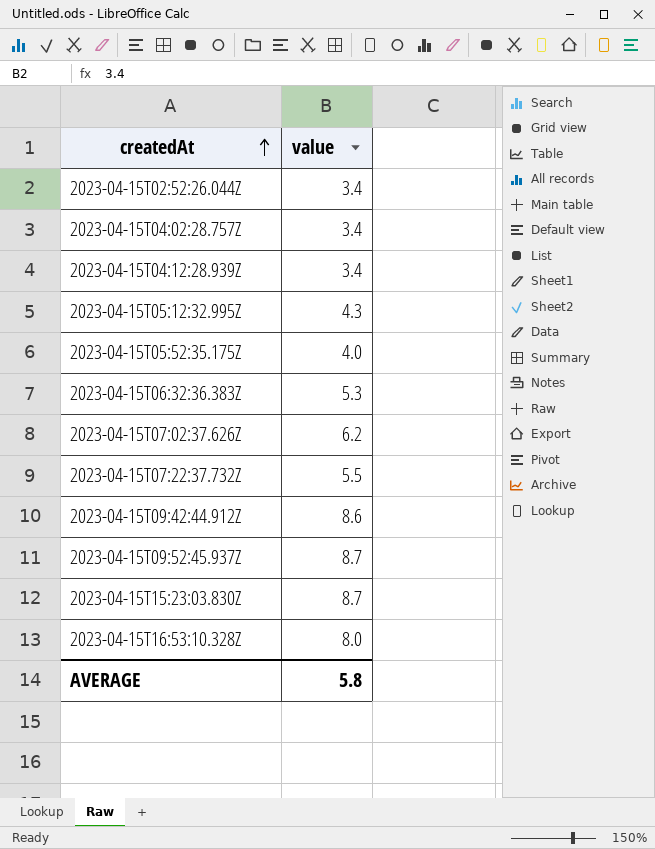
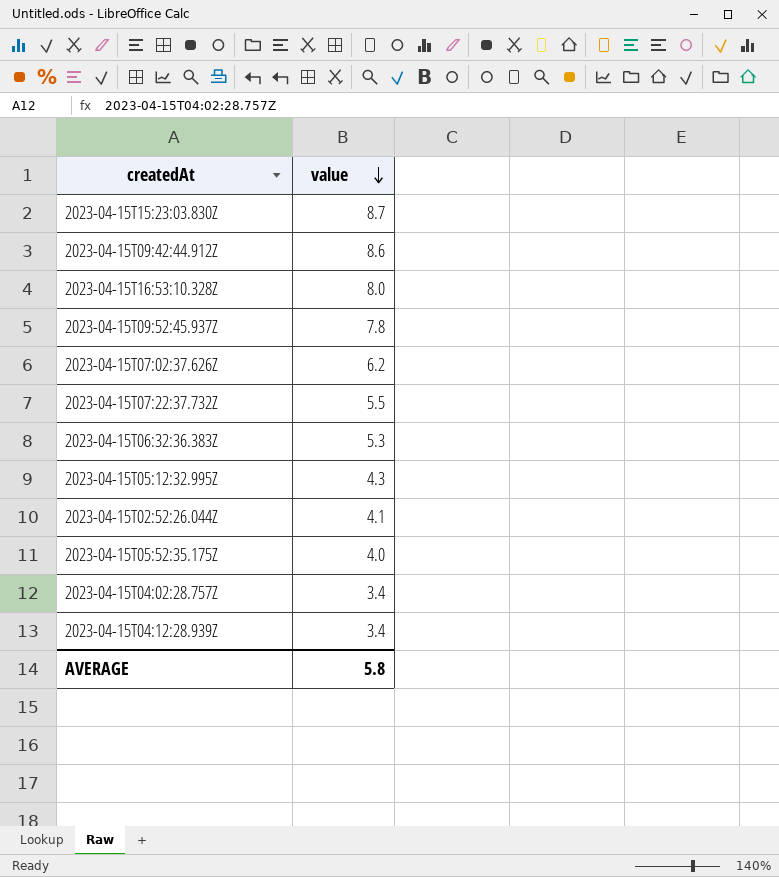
row order: createdAt ascending -> value descending
2023-04-15T09:52:45.937Z | value: 8.7 -> 7.8
2023-04-15T02:52:26.044Z | value: 3.4 -> 4.1

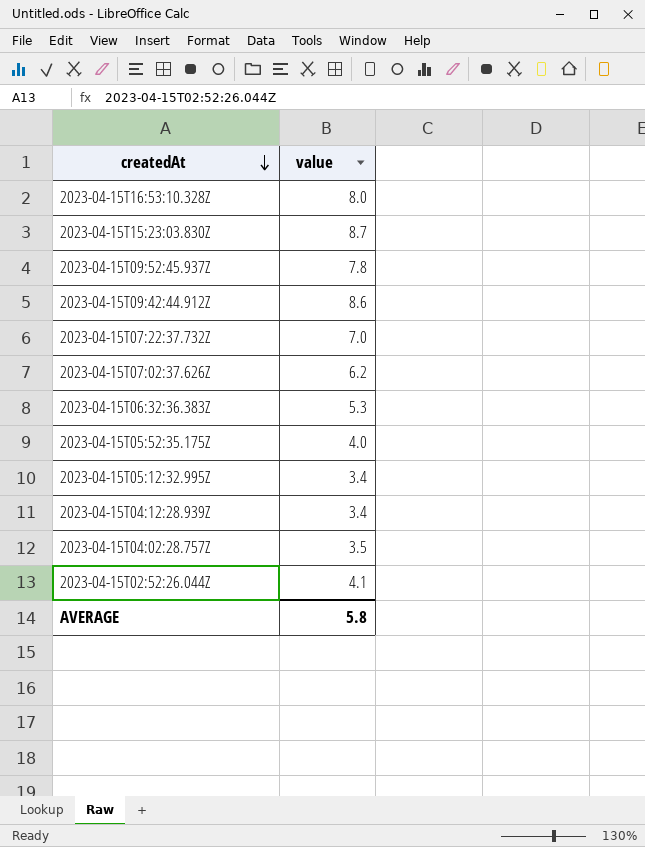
row order: value descending -> createdAt descending
2023-04-15T07:22:37.732Z | value: 5.5 -> 7.0
2023-04-15T05:12:32.995Z | value: 4.3 -> 3.4
2023-04-15T04:02:28.757Z | value: 3.4 -> 3.5

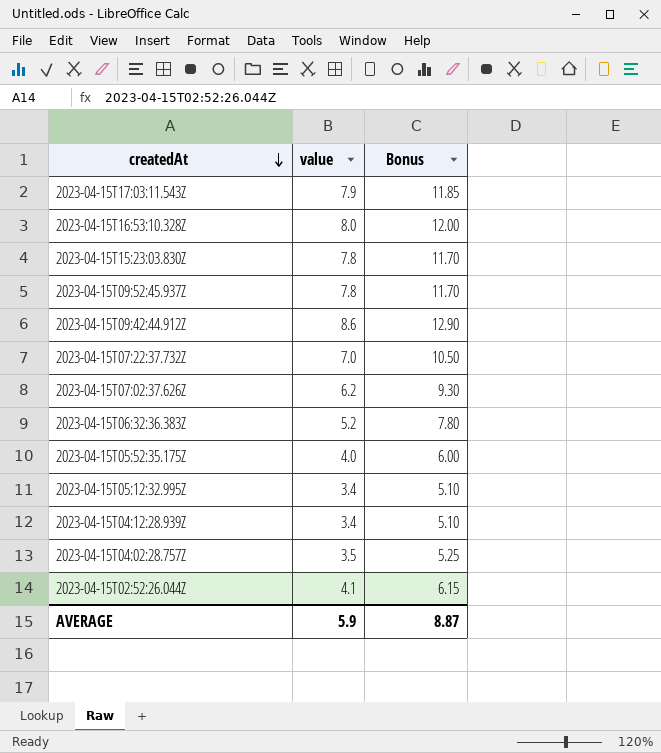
column Bonus | formula: none -> [value] * 1.5
row 2023-04-15T17:03:11.543Z: none -> 7.9 | 11.85
2023-04-15T15:23:03.830Z | value: 8.7 -> 7.8
2023-04-15T06:32:36.383Z | value: 5.3 -> 5.2
AVERAGE | value: 5.8 -> 5.9

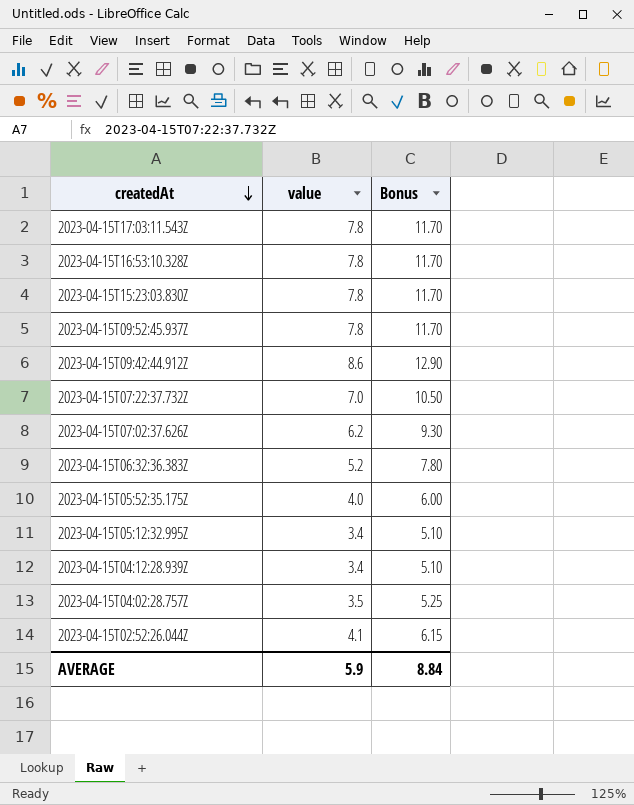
2023-04-15T17:03:11.543Z | value: 7.9 -> 7.8
2023-04-15T17:03:11.543Z | Bonus: 11.85 -> 11.70
2023-04-15T16:53:10.328Z | value: 8.0 -> 7.8
2023-04-15T16:53:10.328Z | Bonus: 12.00 -> 11.70
AVERAGE | Bonus: 8.87 -> 8.84

